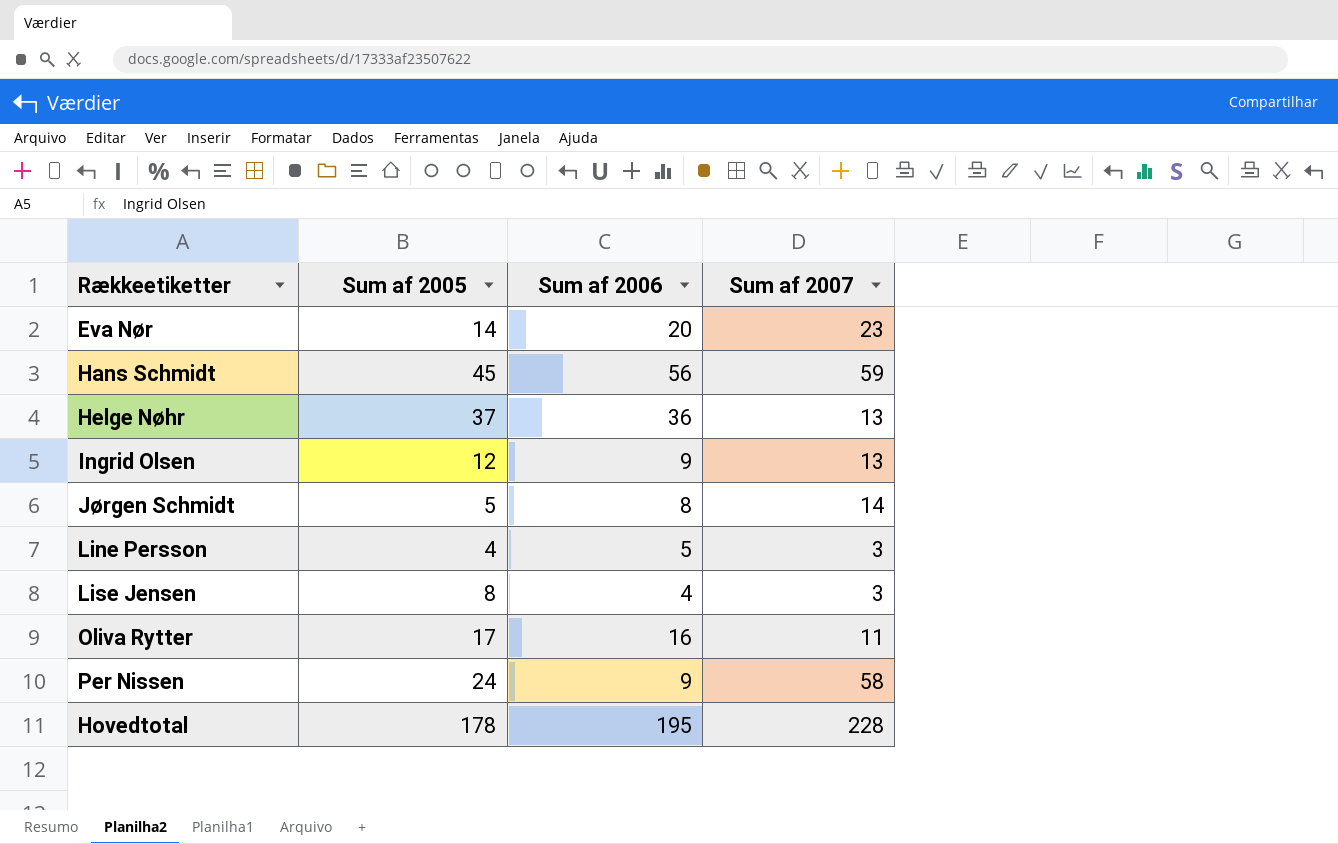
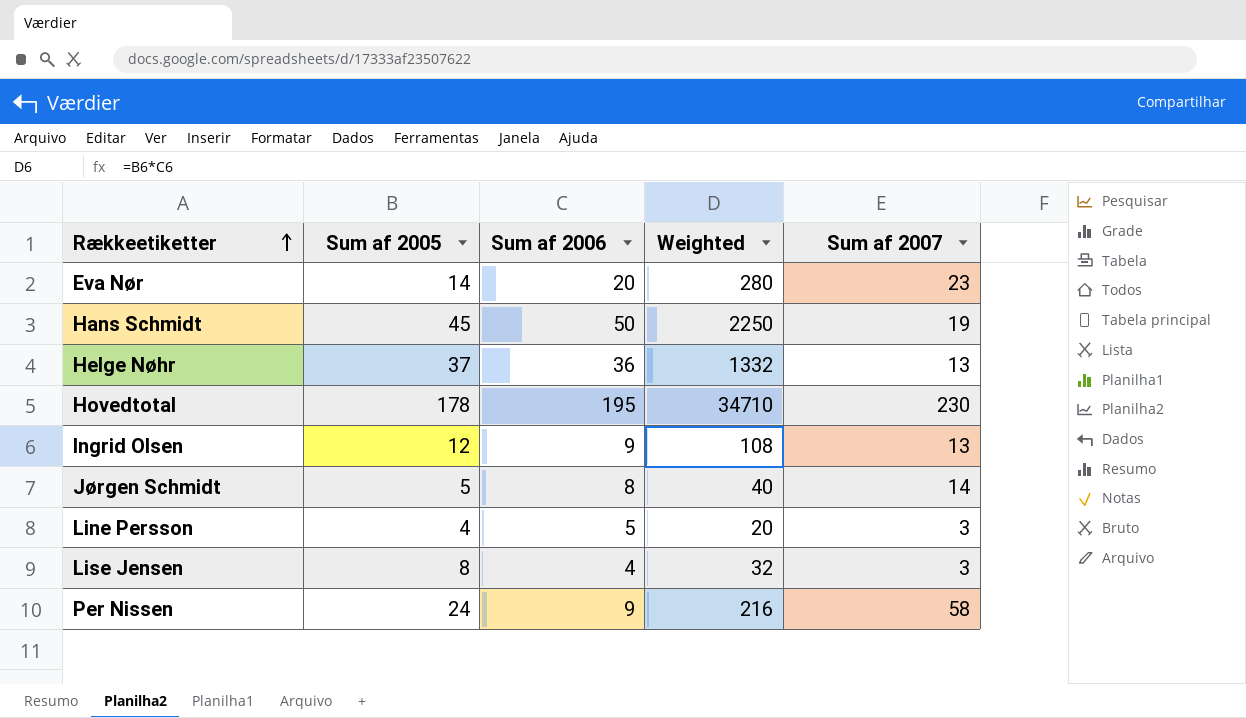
row order: none -> Rækkeetiketter ascending
column Weighted | formula: none -> [Sum af 2005] * [Sum af 2006]
row Oliva Rytter: 17 | 16 | 11 -> none
Hans Schmidt | Sum af 2006: 56 -> 50
Hans Schmidt | Sum af 2007: 59 -> 19
Hovedtotal | Sum af 2007: 228 -> 230

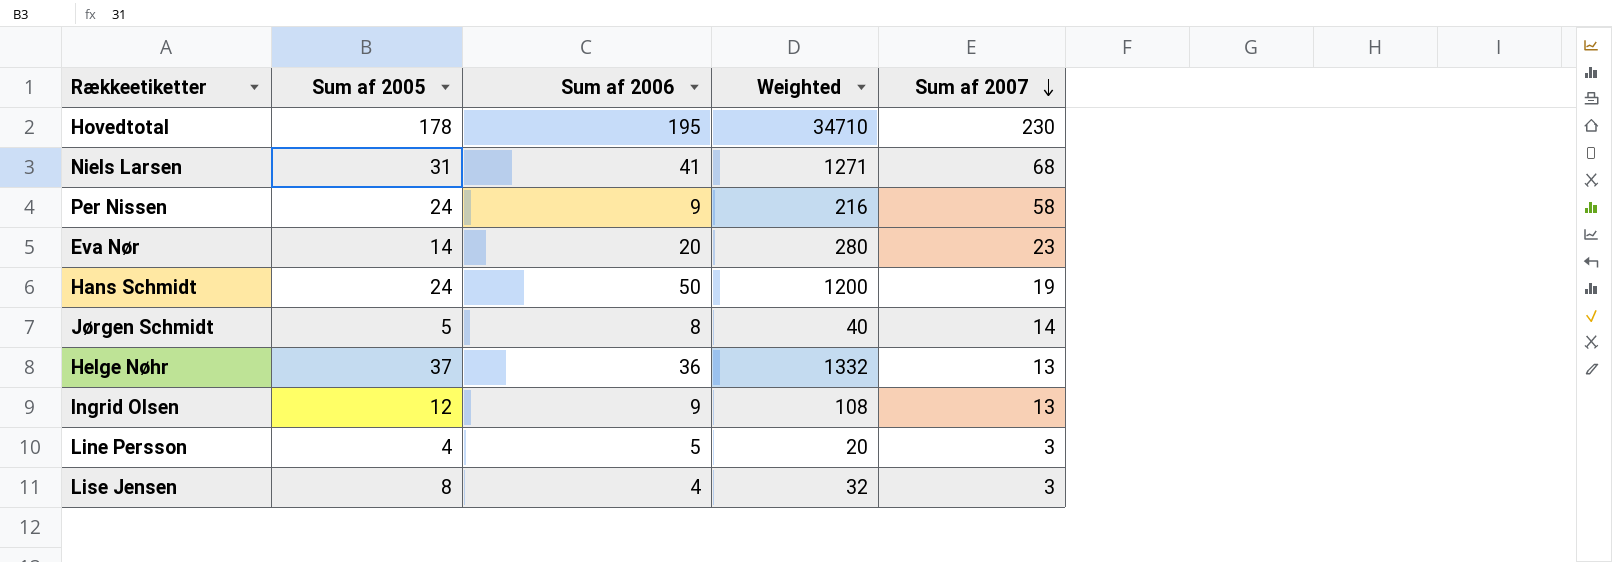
row order: Rækkeetiketter ascending -> Sum af 2007 descending
row Niels Larsen: none -> 31 | 41 | 1271 | 68
Hans Schmidt | Sum af 2005: 45 -> 24
Hans Schmidt | Weighted: 2250 -> 1200

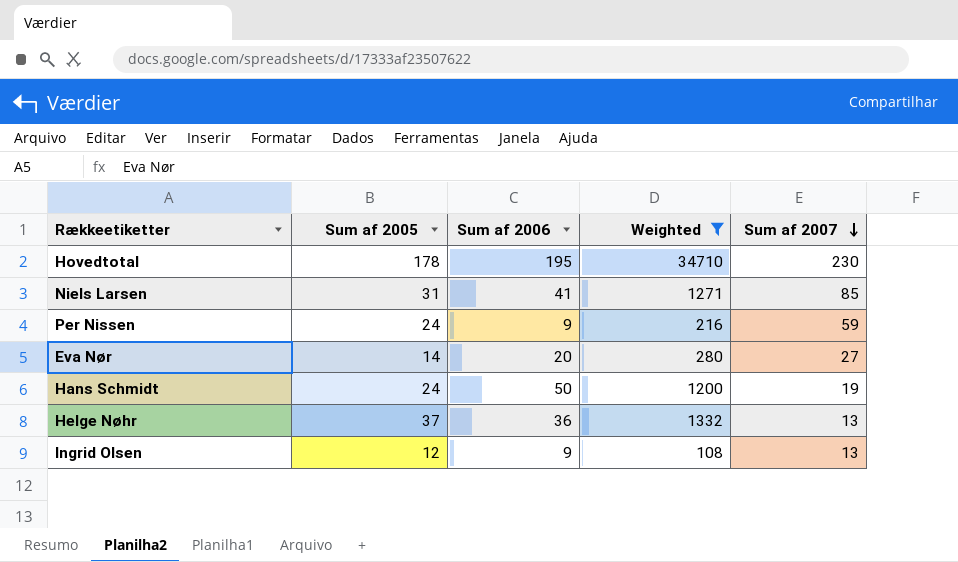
filter: none -> Weighted >= 108
Niels Larsen | Sum af 2007: 68 -> 85
Per Nissen | Sum af 2007: 58 -> 59
Eva Nør | Sum af 2007: 23 -> 27

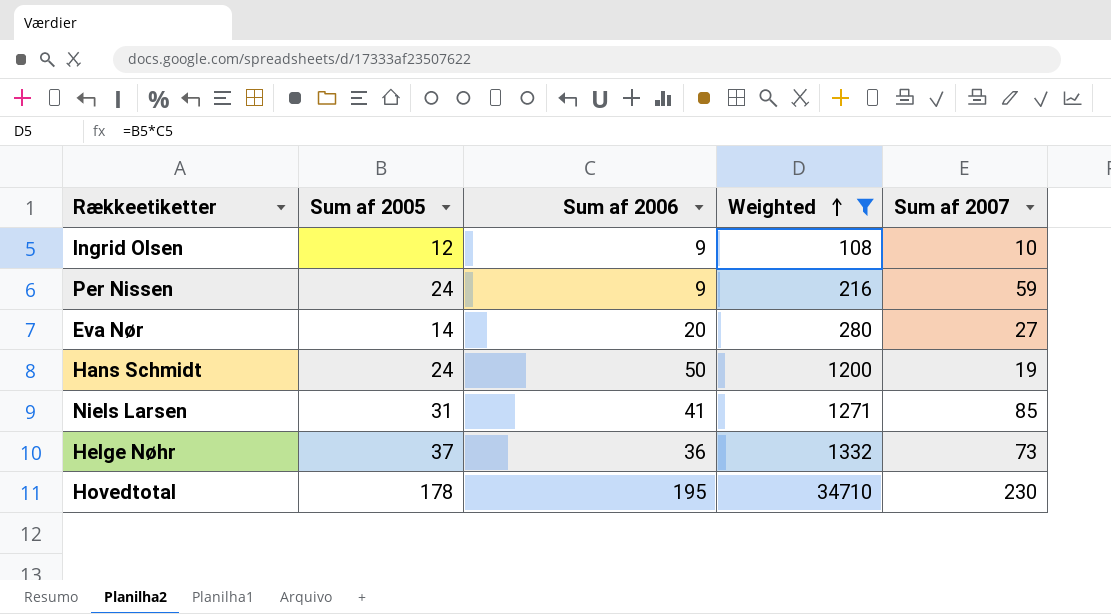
row order: Sum af 2007 descending -> Weighted ascending
Ingrid Olsen | Sum af 2007: 13 -> 10
Helge Nøhr | Sum af 2007: 13 -> 73

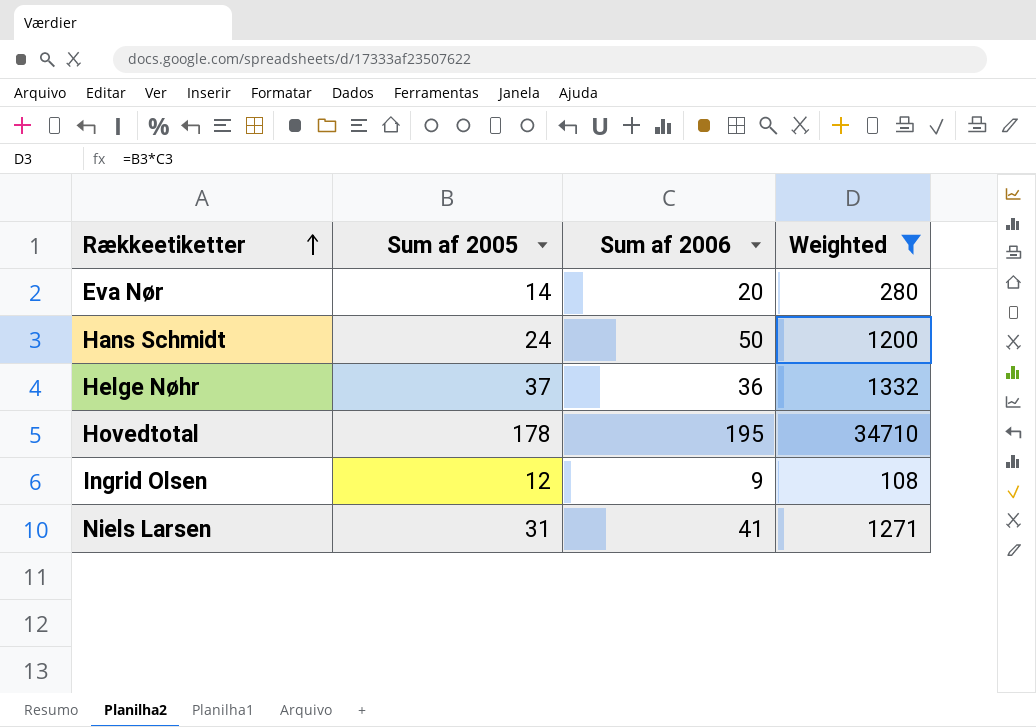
row order: Weighted ascending -> Rækkeetiketter ascending
column Sum af 2007 | position: 5 -> none
row Per Nissen: 24 | 9 | 216 | 59 -> none

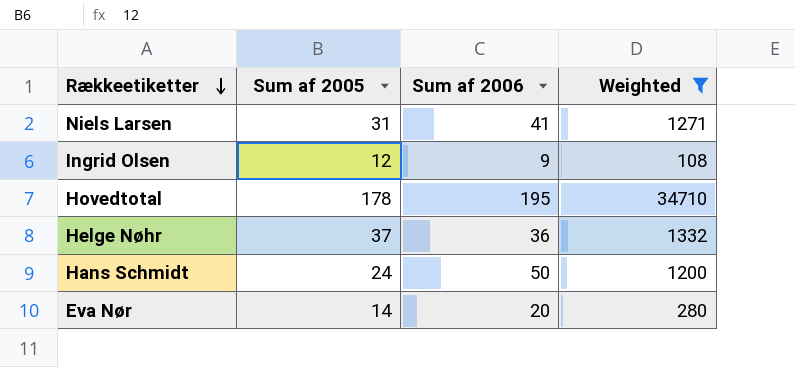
row order: Rækkeetiketter ascending -> Rækkeetiketter descending

